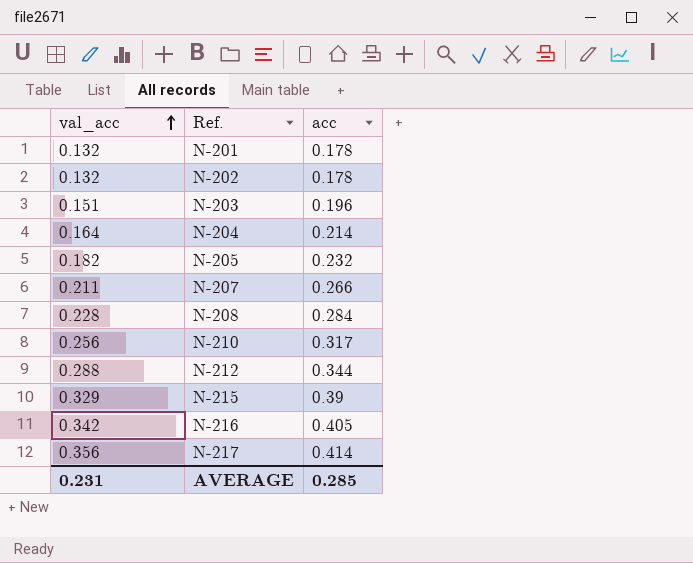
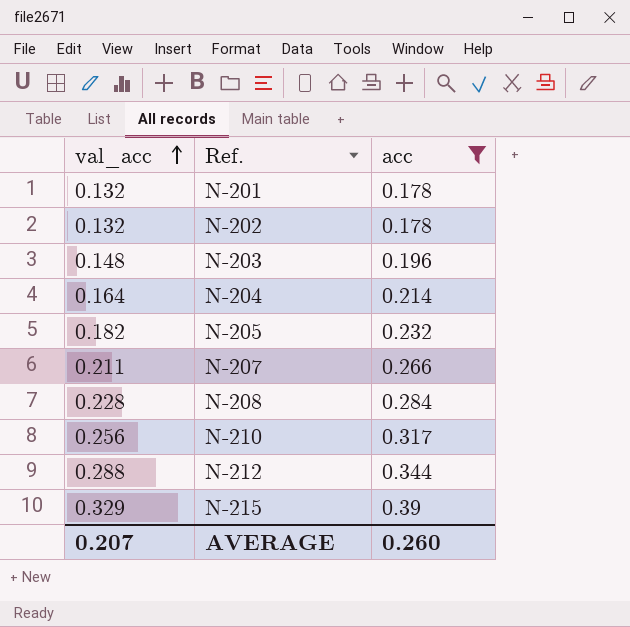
filter: none -> acc <= 0.39
N-203 | val_acc: 0.151 -> 0.148
AVERAGE | val_acc: 0.231 -> 0.207
AVERAGE | acc: 0.285 -> 0.260

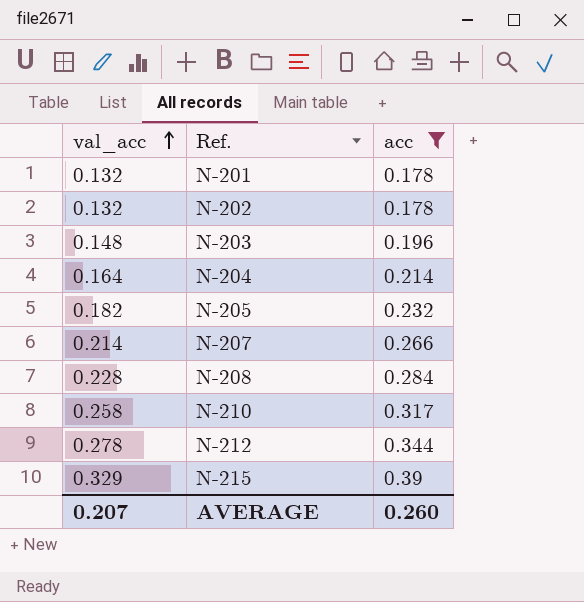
N-207 | val_acc: 0.211 -> 0.214
N-210 | val_acc: 0.256 -> 0.258
N-212 | val_acc: 0.288 -> 0.278

